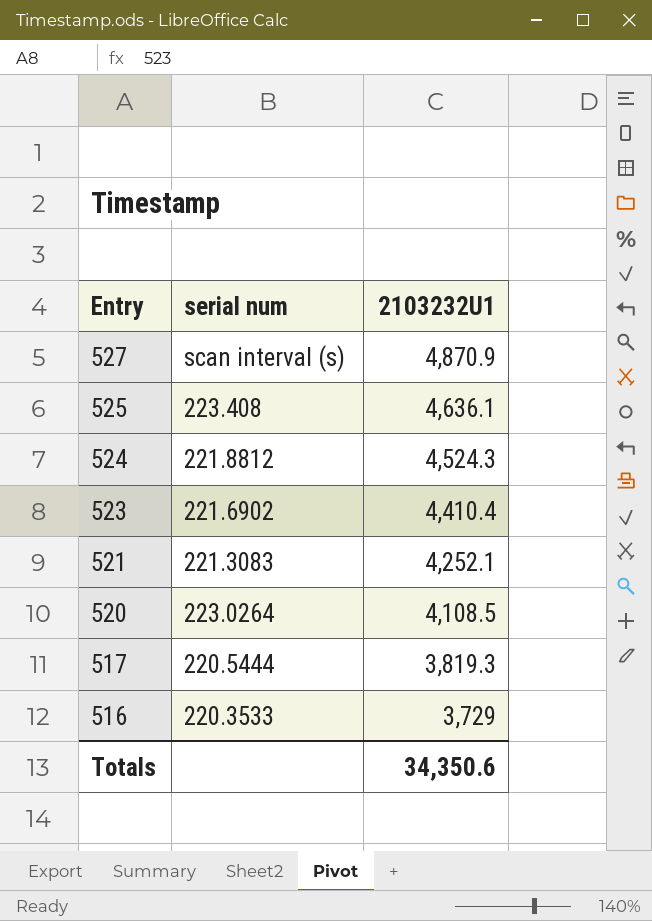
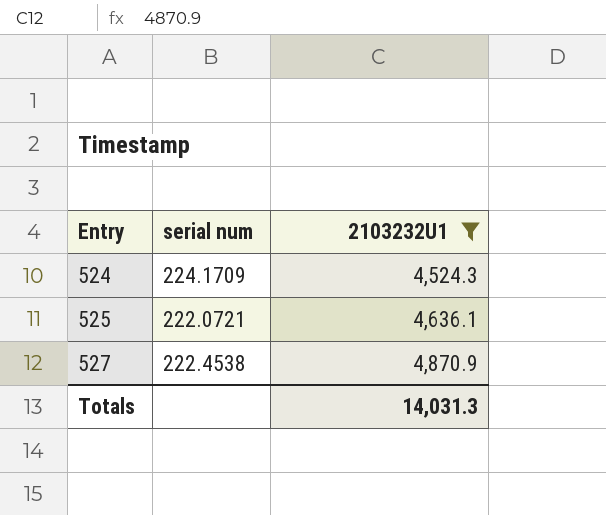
filter: none -> 2103232U1 >= 4,524.3
row order: Entry descending -> Entry ascending
524 | serial num: 221.8812 -> 224.1709
525 | serial num: 223.408 -> 222.0721
527 | serial num: scan interval (s) -> 222.4538
Totals | 2103232U1: 34,350.6 -> 14,031.3

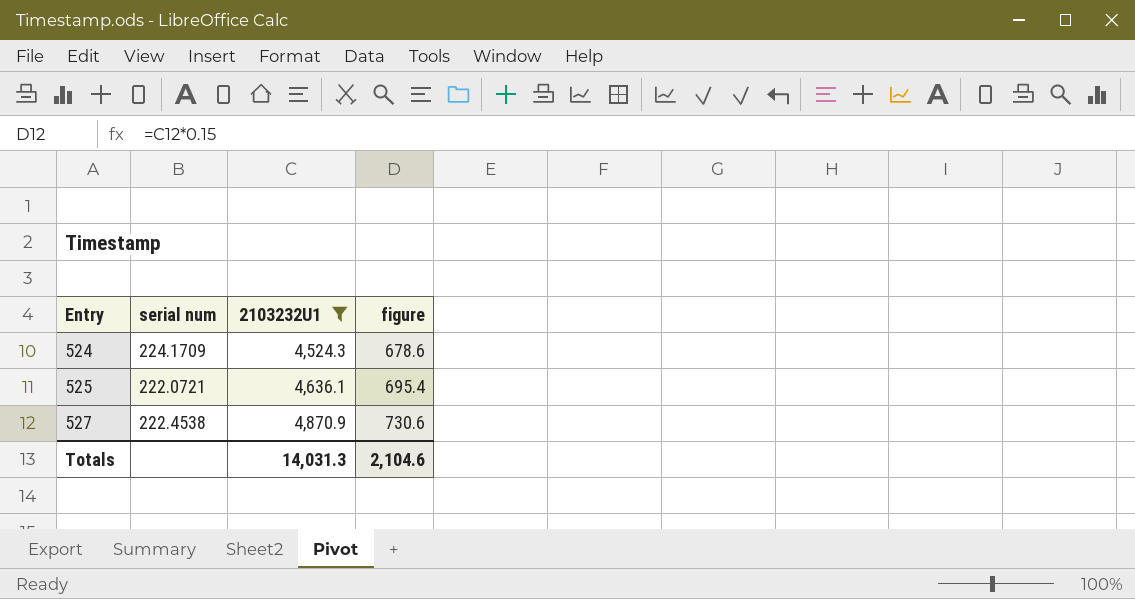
column figure | formula: none -> [2103232U1] * 0.15

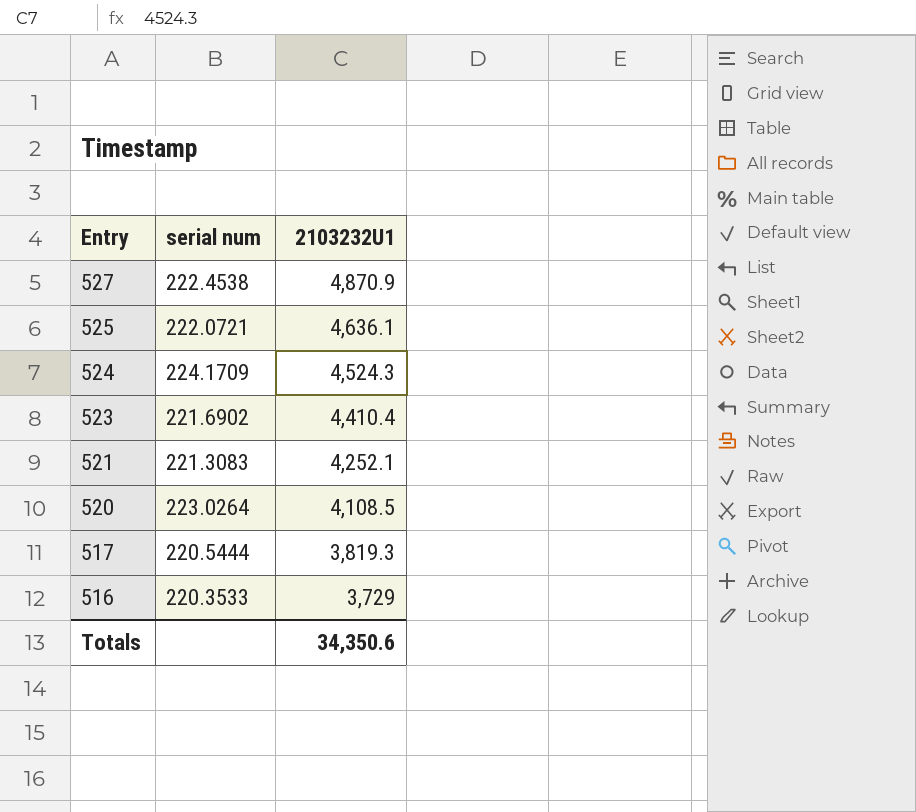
filter: 2103232U1 >= 4,524.3 -> none
row order: Entry ascending -> Entry descending
column figure | formula: [2103232U1] * 0.15 -> none
Totals | 2103232U1: 14,031.3 -> 34,350.6

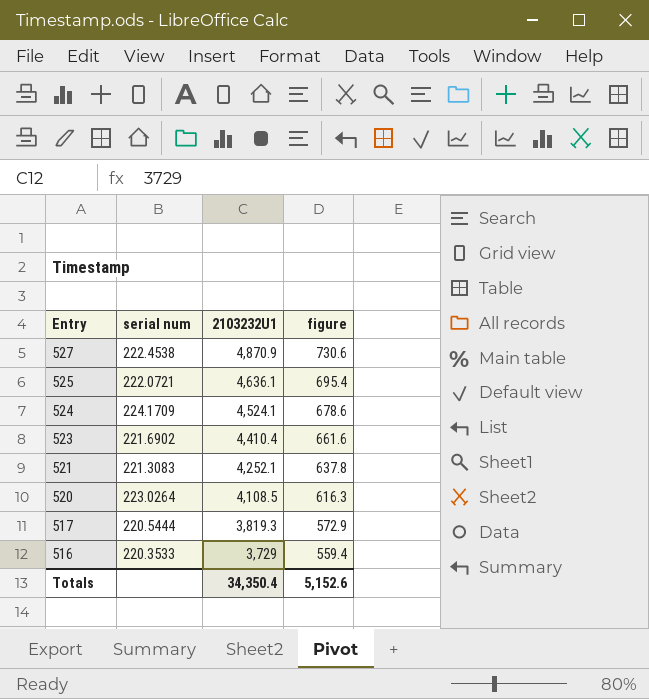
column figure | formula: none -> [2103232U1] * 0.15
524 | 2103232U1: 4,524.3 -> 4,524.1
Totals | 2103232U1: 34,350.6 -> 34,350.4

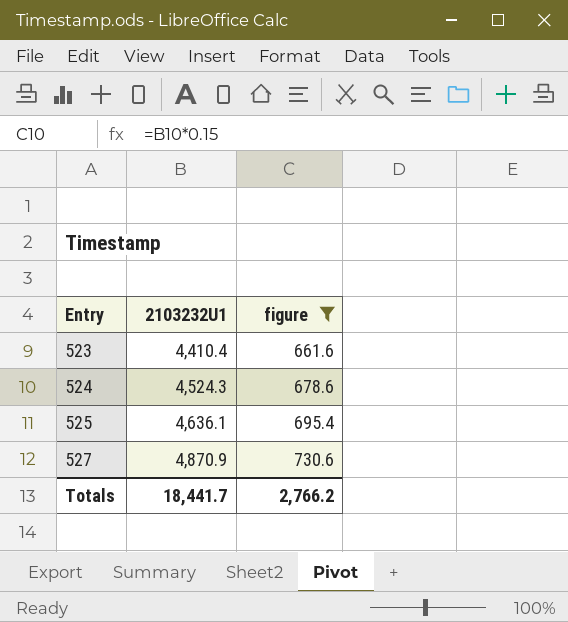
filter: none -> figure >= 661.6
row order: Entry descending -> Entry ascending
column serial num | position: 2 -> none
524 | 2103232U1: 4,524.1 -> 4,524.3
Totals | 2103232U1: 34,350.4 -> 18,441.7
Totals | figure: 5,152.6 -> 2,766.2

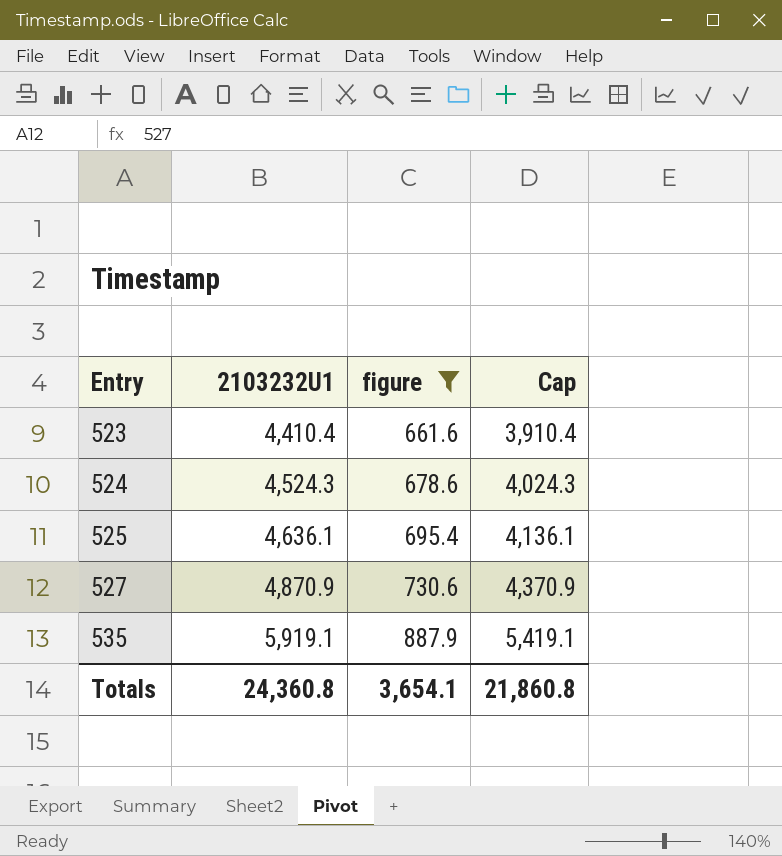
column Cap | formula: none -> [2103232U1] - 500
row 535: none -> 5,919.1 | 887.9 | 5,419.1
Totals | 2103232U1: 18,441.7 -> 24,360.8
Totals | figure: 2,766.2 -> 3,654.1

